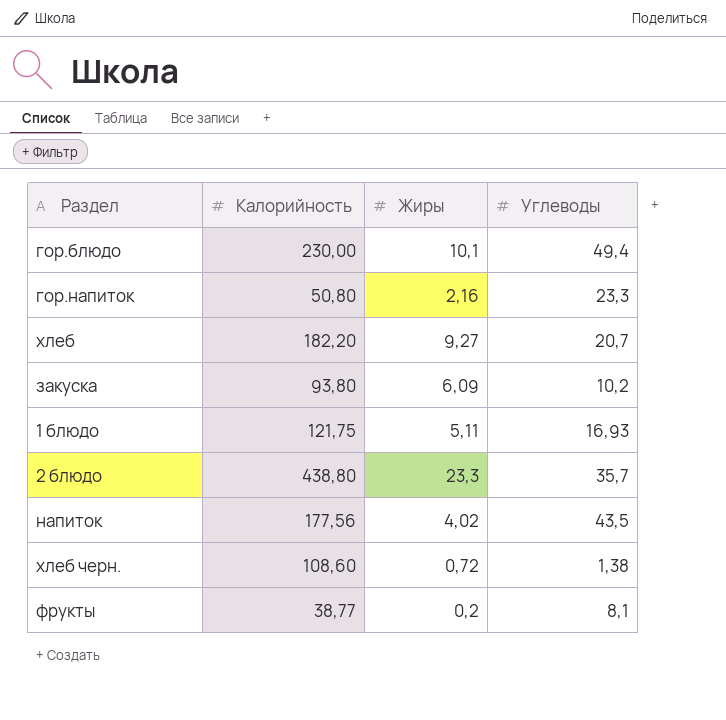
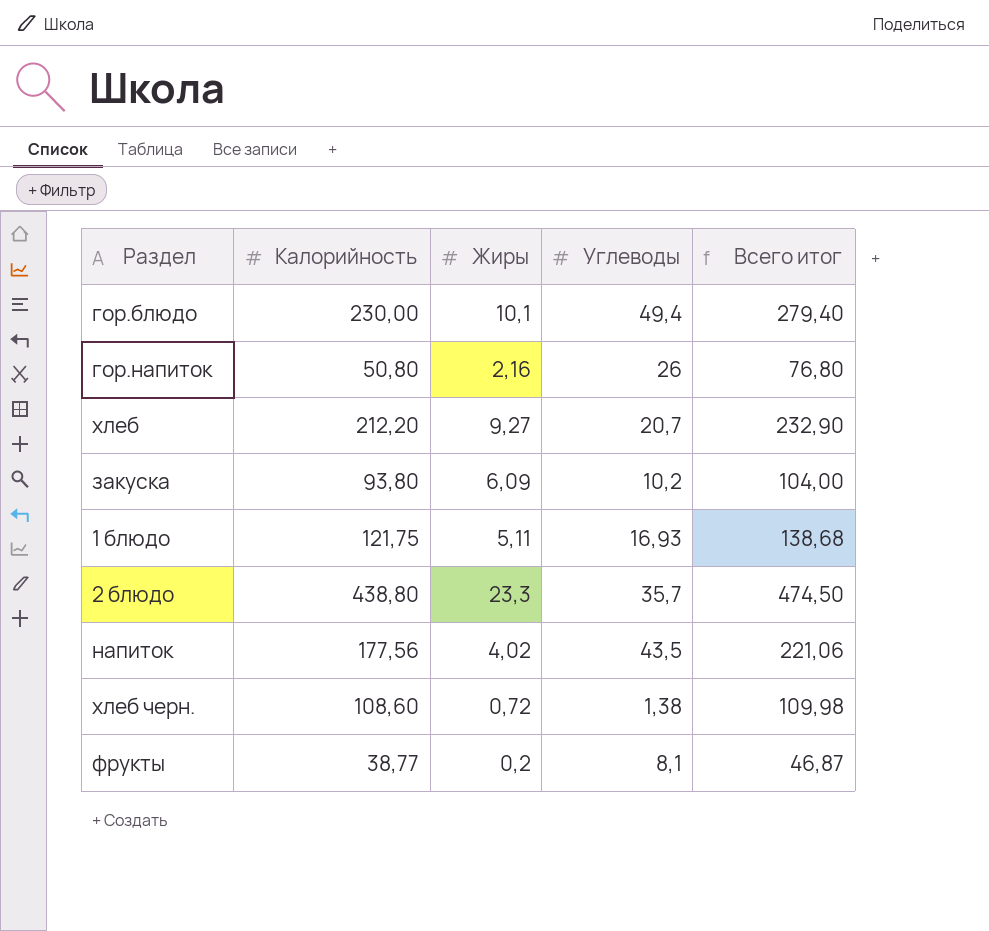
column Всего итог | formula: none -> [Калорийность] + [Углеводы]
гор.напиток | Углеводы: 23,3 -> 26
хлеб | Калорийность: 182,20 -> 212,20

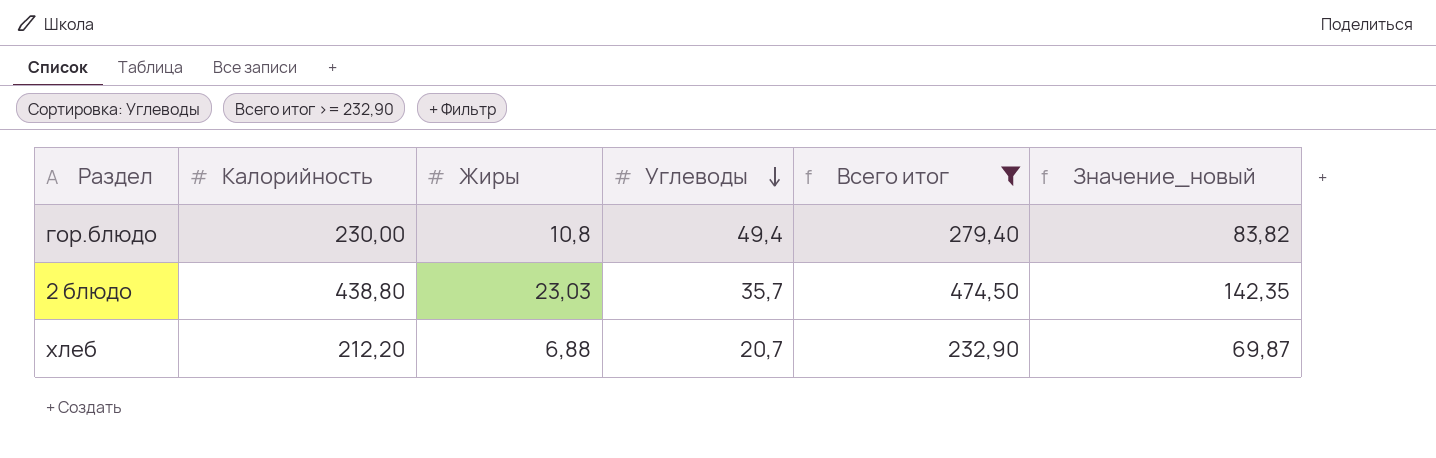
filter: none -> Всего итог >= 232,90
row order: none -> Углеводы descending
column Значение_новый | formula: none -> [Всего итог] * 0,3
гор.блюдо | Жиры: 10,1 -> 10,8
2 блюдо | Жиры: 23,3 -> 23,03
хлеб | Жиры: 9,27 -> 6,88

